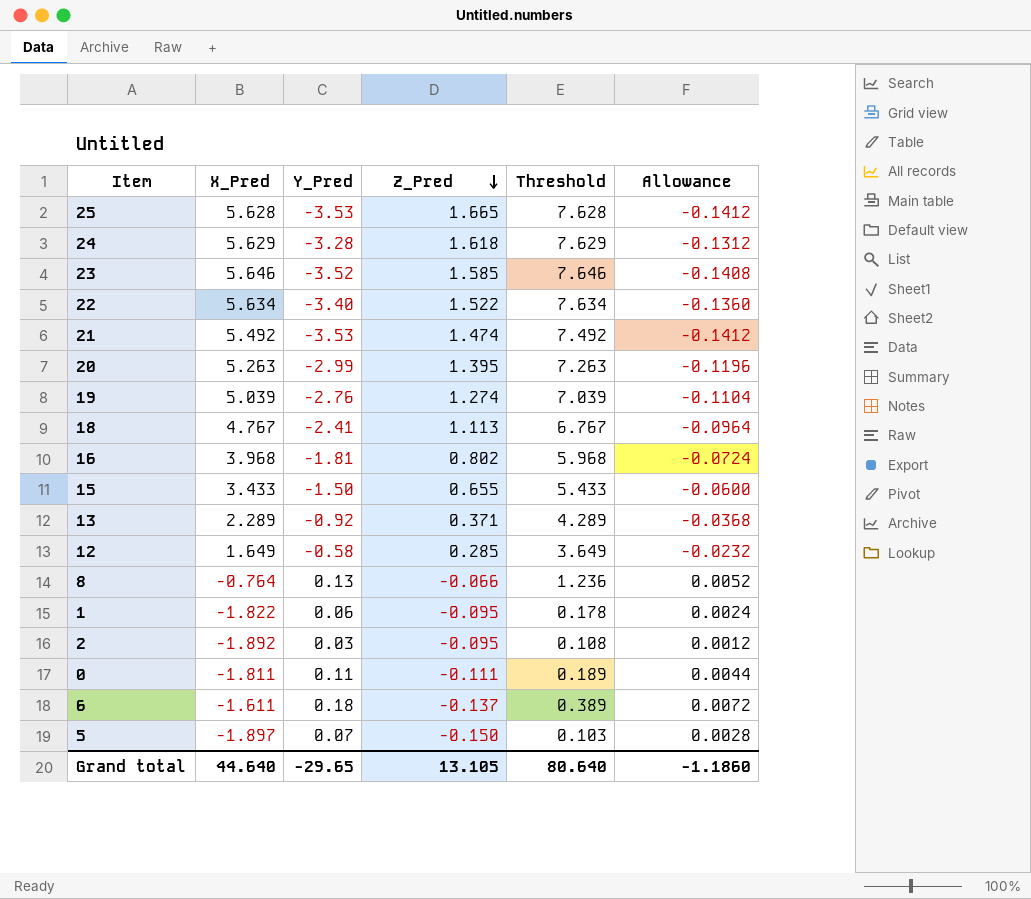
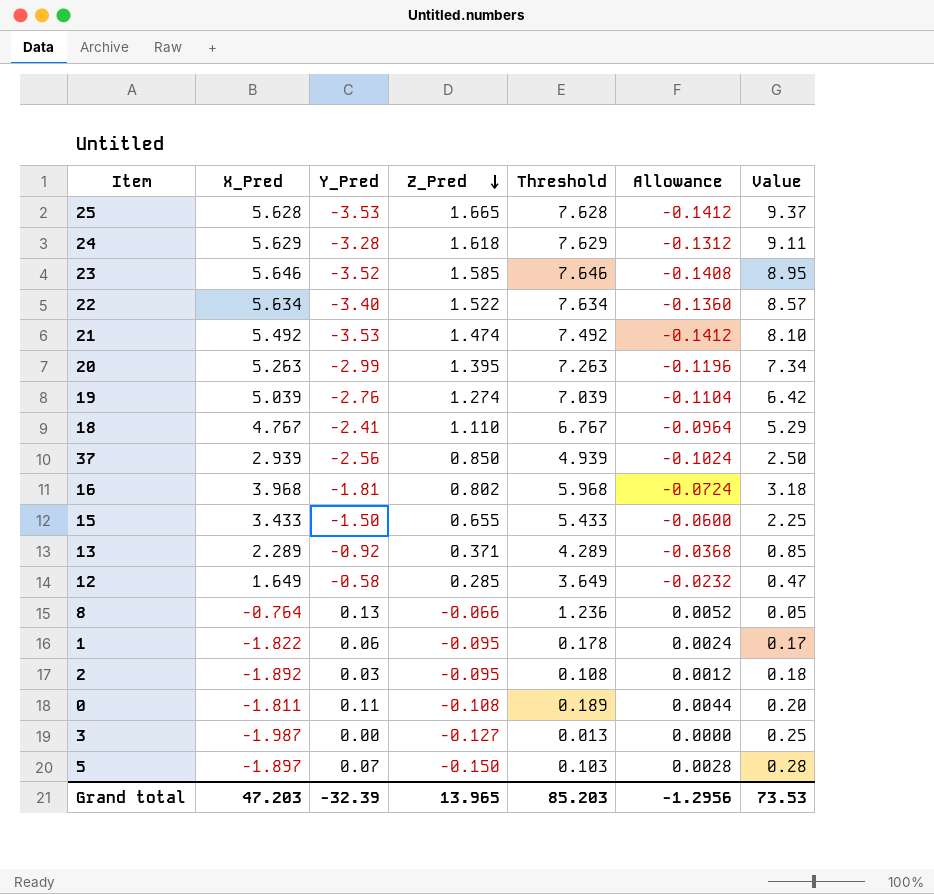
column Value | formula: none -> [X_Pred] * [Z_Pred]
row 6: -1.611 | 0.18 | -0.137 | 0.389 | 0.0072 -> none
18 | Z_Pred: 1.113 -> 1.110
row 37: none -> 2.939 | -2.56 | 0.850 | 4.939 | -0.1024 | 2.50
0 | Z_Pred: -0.111 -> -0.108
row 3: none -> -1.987 | 0.00 | -0.127 | 0.013 | 0.0000 | 0.25
Grand total | X_Pred: 44.640 -> 47.203
Grand total | Y_Pred: -29.65 -> -32.39
Grand total | Z_Pred: 13.105 -> 13.965
Grand total | Threshold: 80.640 -> 85.203
Grand total | Allowance: -1.1860 -> -1.2956

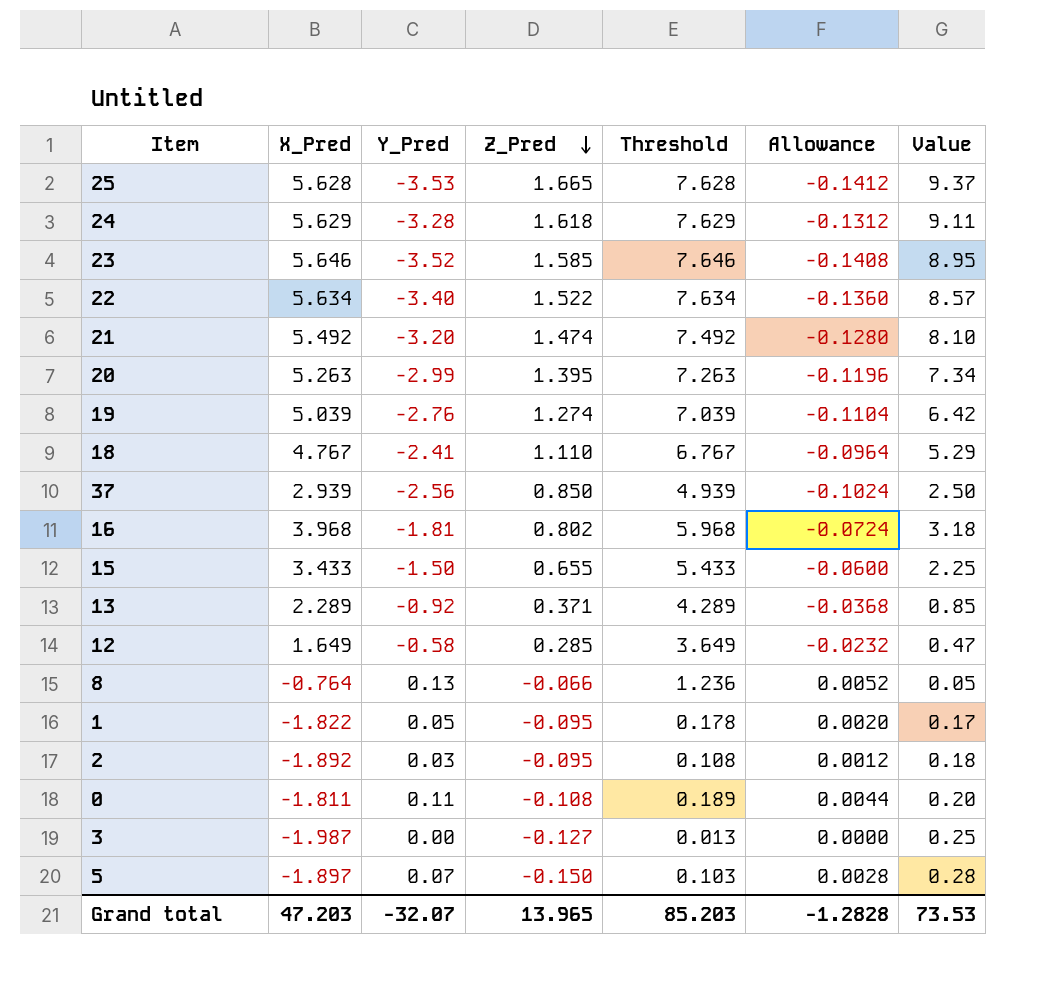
21 | Y_Pred: -3.53 -> -3.20
21 | Allowance: -0.1412 -> -0.1280
1 | Y_Pred: 0.06 -> 0.05
1 | Allowance: 0.0024 -> 0.0020
Grand total | Y_Pred: -32.39 -> -32.07
Grand total | Allowance: -1.2956 -> -1.2828

